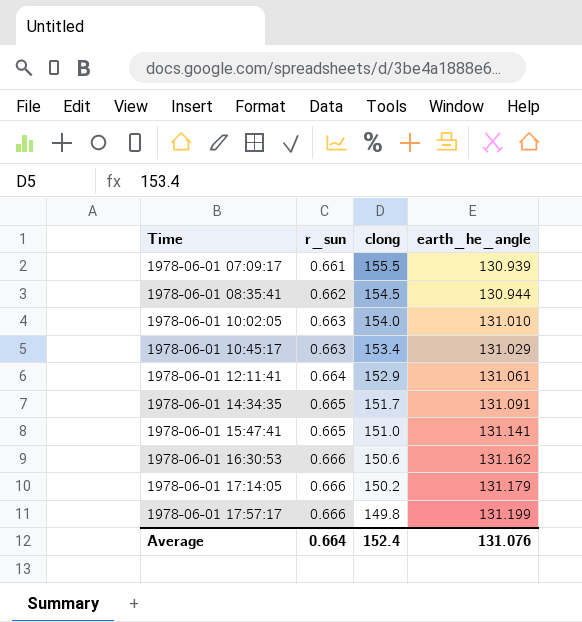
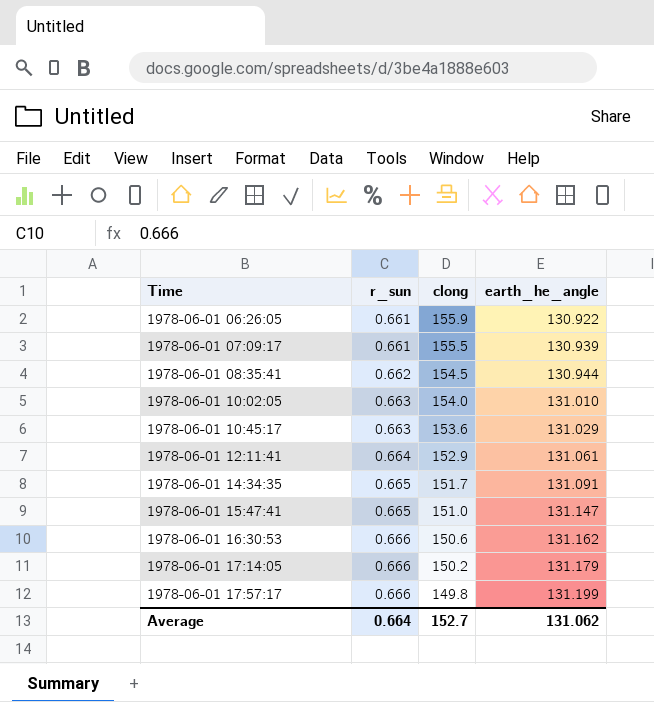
row 1978-06-01 06:26:05: none -> 0.661 | 155.9 | 130.922
1978-06-01 10:45:17 | clong: 153.4 -> 153.6
1978-06-01 15:47:41 | earth_he_angle: 131.141 -> 131.147
Average | clong: 152.4 -> 152.7
Average | earth_he_angle: 131.076 -> 131.062

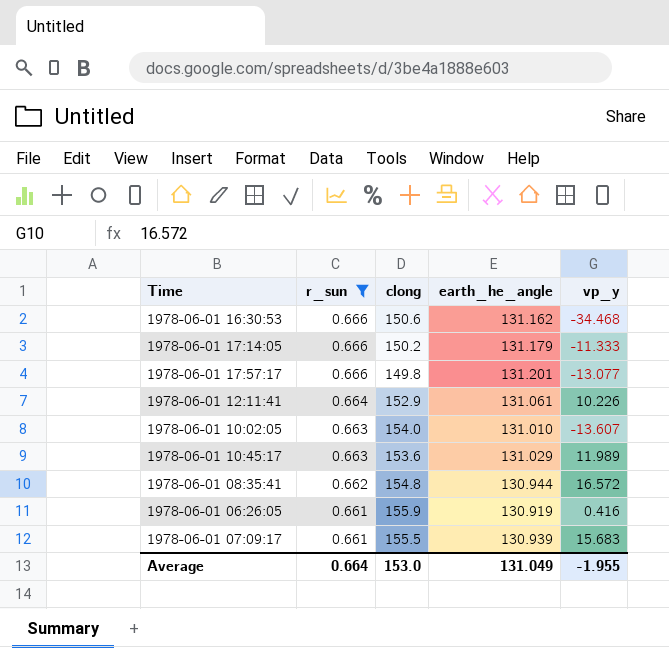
filter: none -> r_sun != 0.665
row order: Time ascending -> r_sun descending
column vp_y | position: none -> 5
1978-06-01 17:57:17 | earth_he_angle: 131.199 -> 131.201
1978-06-01 08:35:41 | clong: 154.5 -> 154.8
1978-06-01 06:26:05 | earth_he_angle: 130.922 -> 130.919
Average | clong: 152.7 -> 153.0
Average | earth_he_angle: 131.062 -> 131.049

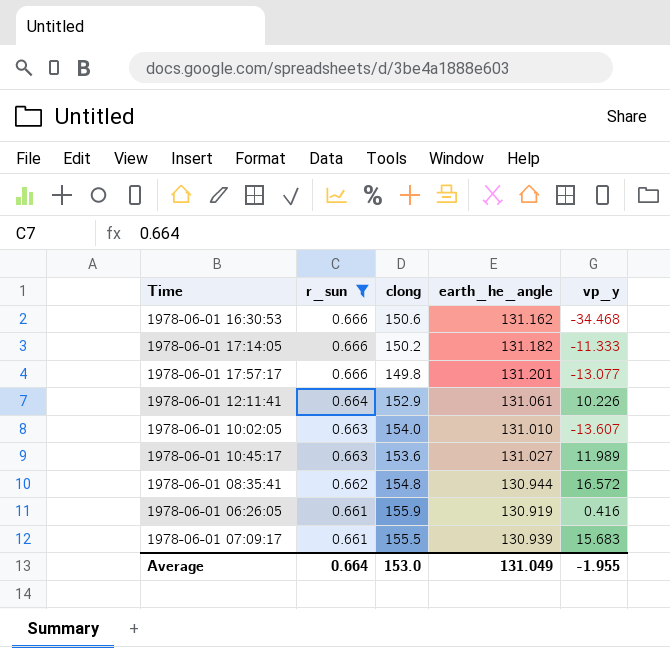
1978-06-01 17:14:05 | earth_he_angle: 131.179 -> 131.182
1978-06-01 10:45:17 | earth_he_angle: 131.029 -> 131.027

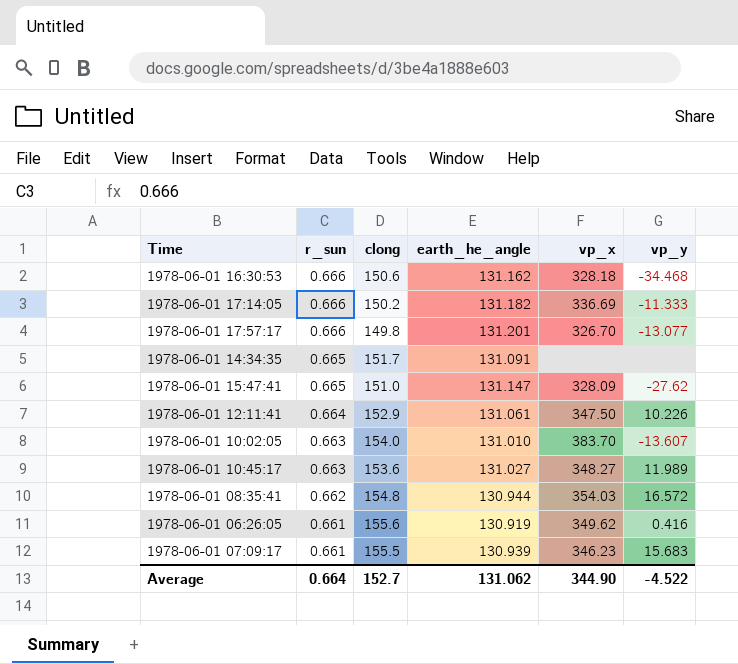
filter: r_sun != 0.665 -> none
column vp_x | position: none -> 5
1978-06-01 06:26:05 | clong: 155.9 -> 155.6
Average | clong: 153.0 -> 152.7
Average | earth_he_angle: 131.049 -> 131.062
Average | vp_y: -1.955 -> -4.522

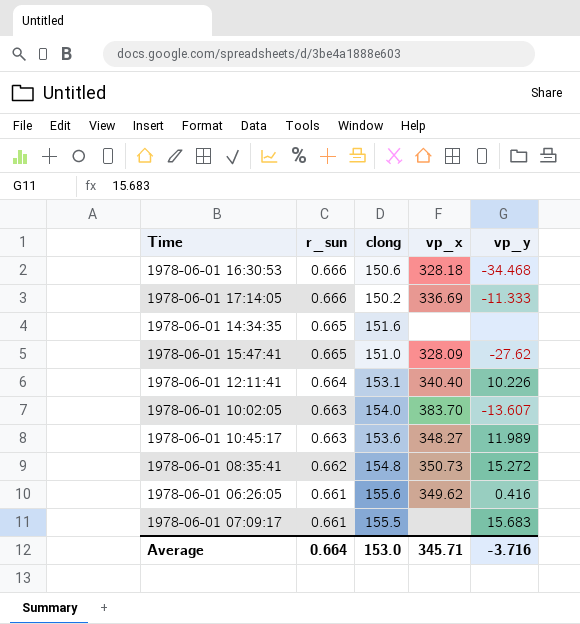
column earth_he_angle | position: 4 -> none
row 1978-06-01 17:57:17: 0.666 | 149.8 | 131.201 | 326.70 | -13.077 -> none
1978-06-01 14:34:35 | clong: 151.7 -> 151.6
1978-06-01 12:11:41 | clong: 152.9 -> 153.1
1978-06-01 12:11:41 | vp_x: 347.50 -> 340.40
1978-06-01 08:35:41 | vp_x: 354.03 -> 350.73
1978-06-01 08:35:41 | vp_y: 16.572 -> 15.272
1978-06-01 07:09:17 | vp_x: 346.23 -> none
Average | clong: 152.7 -> 153.0
Average | vp_x: 344.90 -> 345.71
Average | vp_y: -4.522 -> -3.716

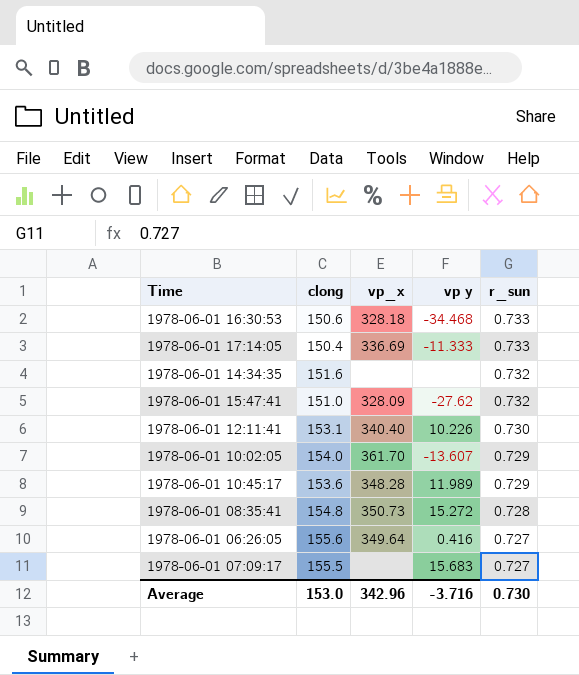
column name: vp_y -> vp y
column r_sun | position: 2 -> 5
1978-06-01 16:30:53 | r_sun: 0.666 -> 0.733
1978-06-01 17:14:05 | clong: 150.2 -> 150.4
1978-06-01 17:14:05 | r_sun: 0.666 -> 0.733
1978-06-01 14:34:35 | r_sun: 0.665 -> 0.732
1978-06-01 15:47:41 | r_sun: 0.665 -> 0.732
1978-06-01 12:11:41 | r_sun: 0.664 -> 0.730
1978-06-01 10:02:05 | vp_x: 383.70 -> 361.70
1978-06-01 10:02:05 | r_sun: 0.663 -> 0.729
1978-06-01 10:45:17 | vp_x: 348.27 -> 348.28
1978-06-01 10:45:17 | r_sun: 0.663 -> 0.729
1978-06-01 08:35:41 | r_sun: 0.662 -> 0.728
1978-06-01 06:26:05 | vp_x: 349.62 -> 349.64
1978-06-01 06:26:05 | r_sun: 0.661 -> 0.727
1978-06-01 07:09:17 | r_sun: 0.661 -> 0.727
Average | vp_x: 345.71 -> 342.96
Average | r_sun: 0.664 -> 0.730

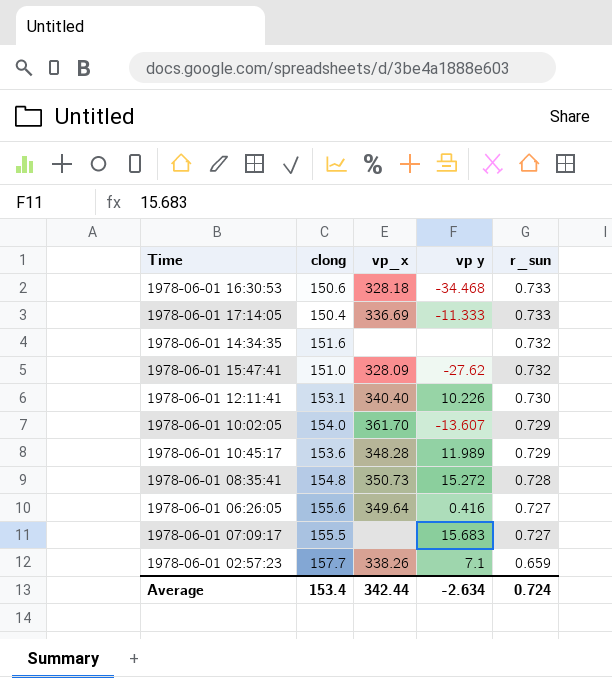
row 1978-06-01 02:57:23: none -> 157.7 | 338.26 | 7.1 | 0.659
Average | clong: 153.0 -> 153.4
Average | vp_x: 342.96 -> 342.44
Average | vp y: -3.716 -> -2.634
Average | r_sun: 0.730 -> 0.724

